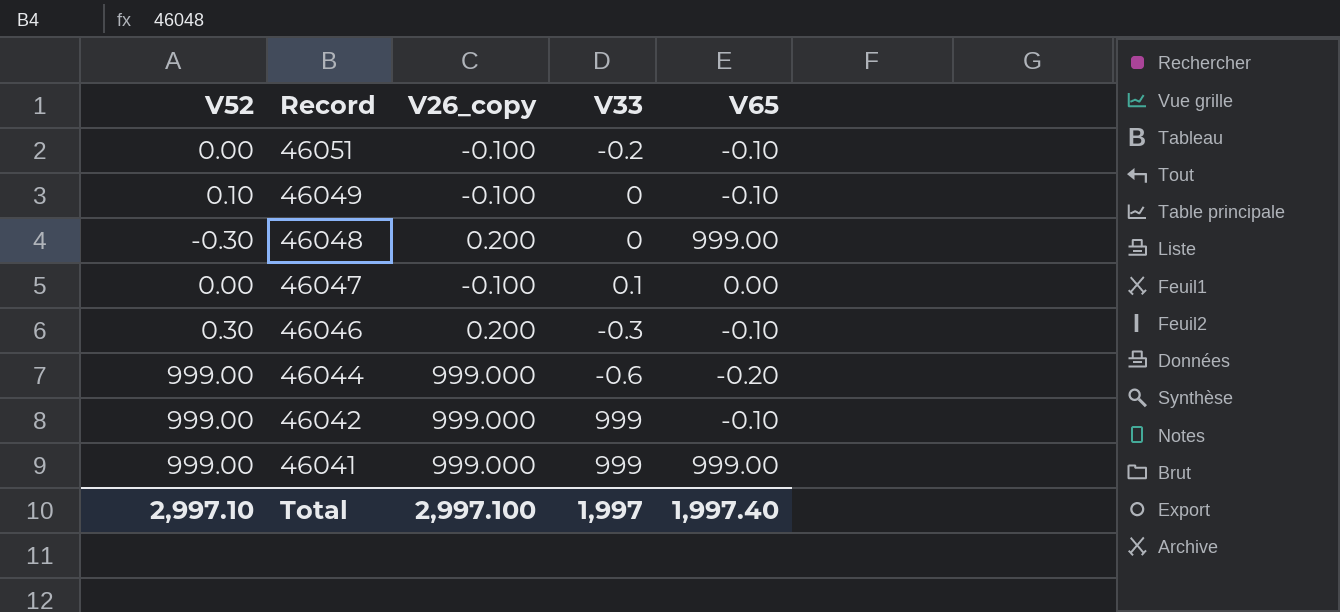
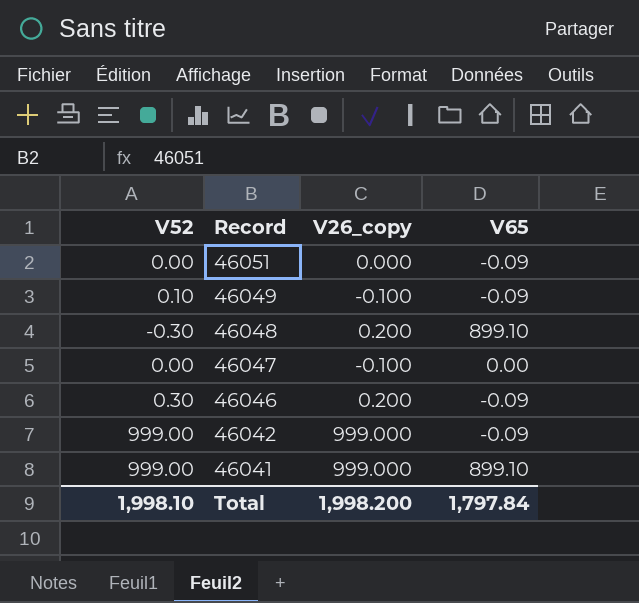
column V33 | position: 4 -> none
row 46044: 999.00 | 999.000 | -0.6 | -0.20 -> none
46051 | V26_copy: -0.100 -> 0.000
46051 | V65: -0.10 -> -0.09
46049 | V65: -0.10 -> -0.09
46048 | V65: 999.00 -> 899.10
46046 | V65: -0.10 -> -0.09
46042 | V65: -0.10 -> -0.09
46041 | V65: 999.00 -> 899.10
Total | V52: 2,997.10 -> 1,998.10
Total | V26_copy: 2,997.100 -> 1,998.200
Total | V65: 1,997.40 -> 1,797.84

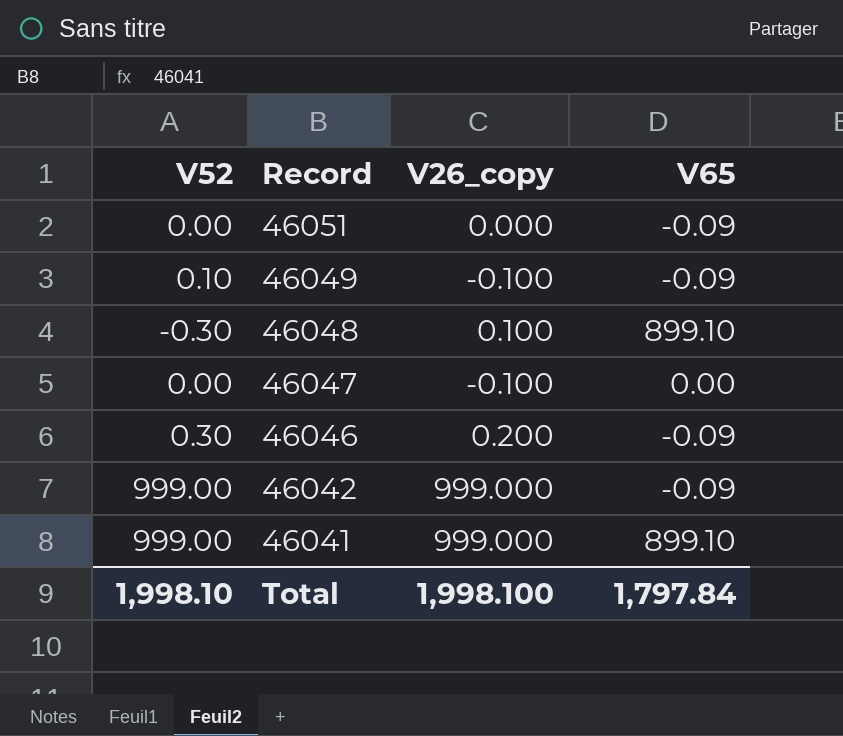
46048 | V26_copy: 0.200 -> 0.100
Total | V26_copy: 1,998.200 -> 1,998.100

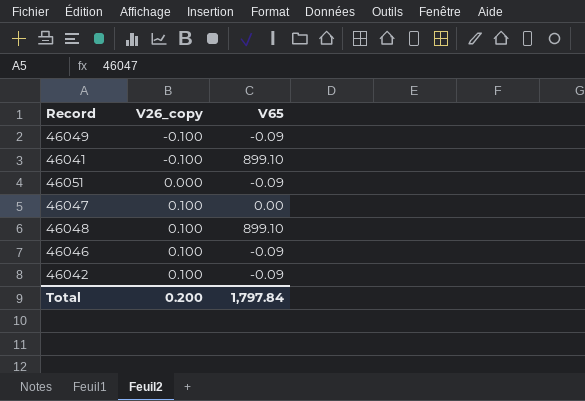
row order: Record descending -> V26_copy ascending
column V52 | position: 1 -> none
46041 | V26_copy: 999.000 -> -0.100
46047 | V26_copy: -0.100 -> 0.100
46046 | V26_copy: 0.200 -> 0.100
46042 | V26_copy: 999.000 -> 0.100
Total | V26_copy: 1,998.100 -> 0.200

